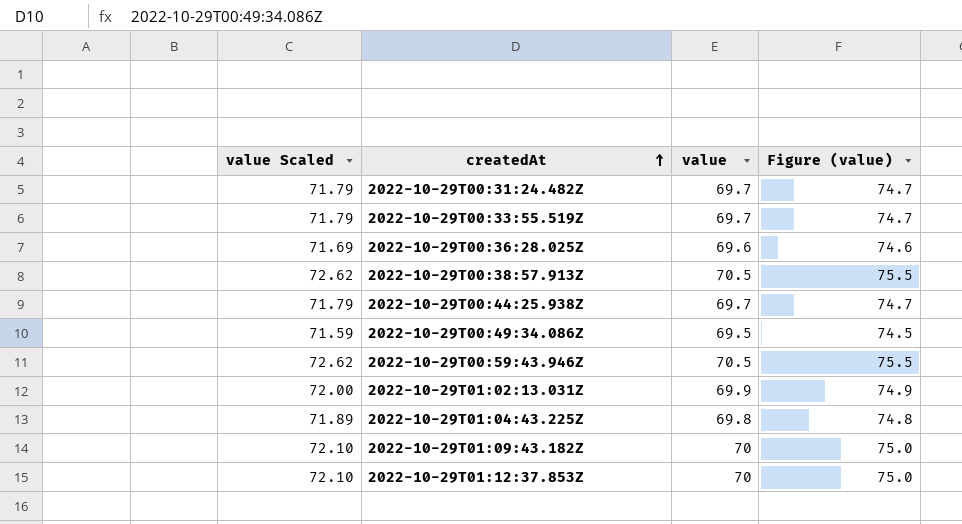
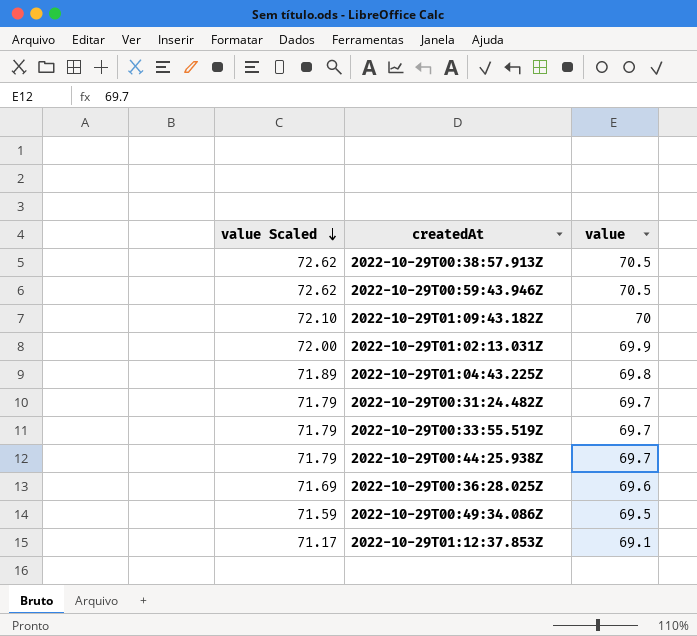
row order: createdAt ascending -> value Scaled descending
column Figure (value) | formula: [value] + 5 -> none
2022-10-29T01:12:37.853Z | value Scaled: 72.10 -> 71.17
2022-10-29T01:12:37.853Z | value: 70 -> 69.1

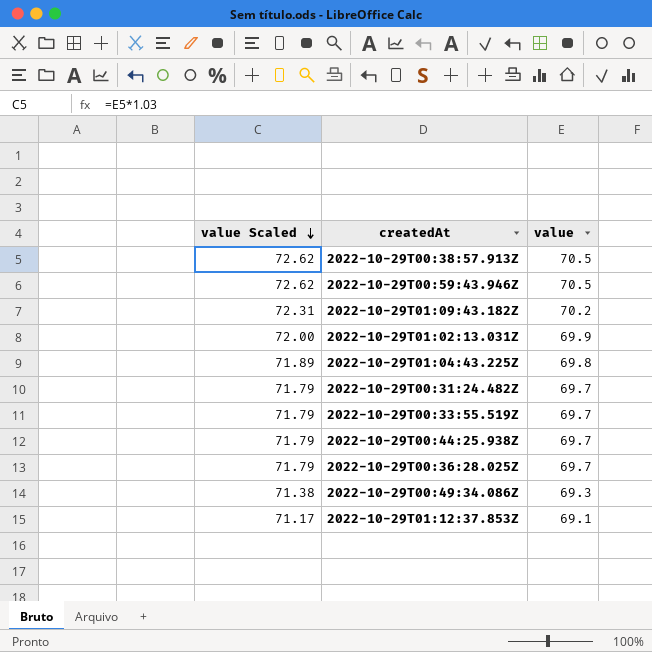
2022-10-29T01:09:43.182Z | value Scaled: 72.10 -> 72.31
2022-10-29T01:09:43.182Z | value: 70 -> 70.2
2022-10-29T00:36:28.025Z | value Scaled: 71.69 -> 71.79
2022-10-29T00:36:28.025Z | value: 69.6 -> 69.7
2022-10-29T00:49:34.086Z | value Scaled: 71.59 -> 71.38
2022-10-29T00:49:34.086Z | value: 69.5 -> 69.3

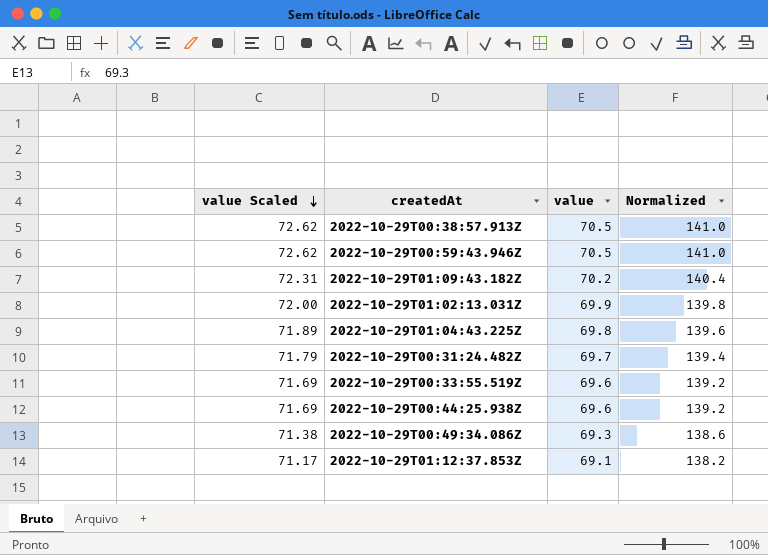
column Normalized | formula: none -> [value] * 2
row 2022-10-29T00:36:28.025Z: 71.79 | 69.7 -> none
2022-10-29T00:33:55.519Z | value Scaled: 71.79 -> 71.69
2022-10-29T00:33:55.519Z | value: 69.7 -> 69.6
2022-10-29T00:44:25.938Z | value Scaled: 71.79 -> 71.69
2022-10-29T00:44:25.938Z | value: 69.7 -> 69.6

